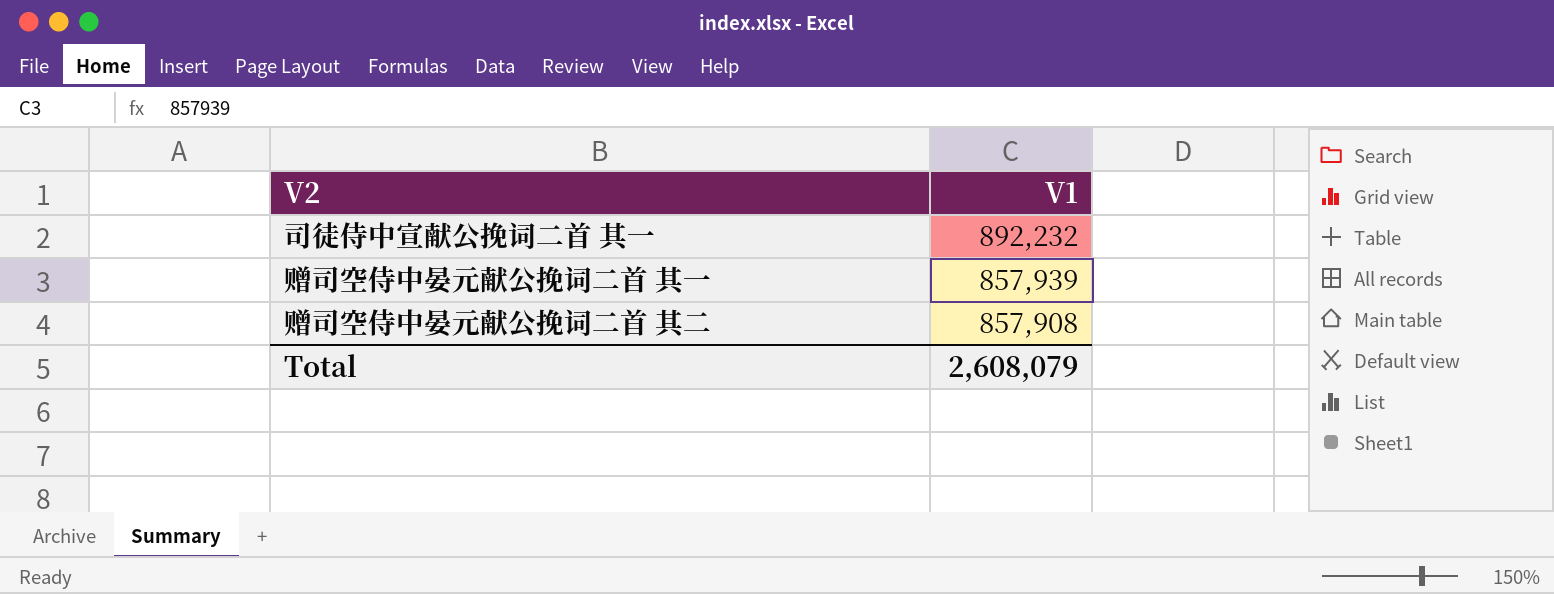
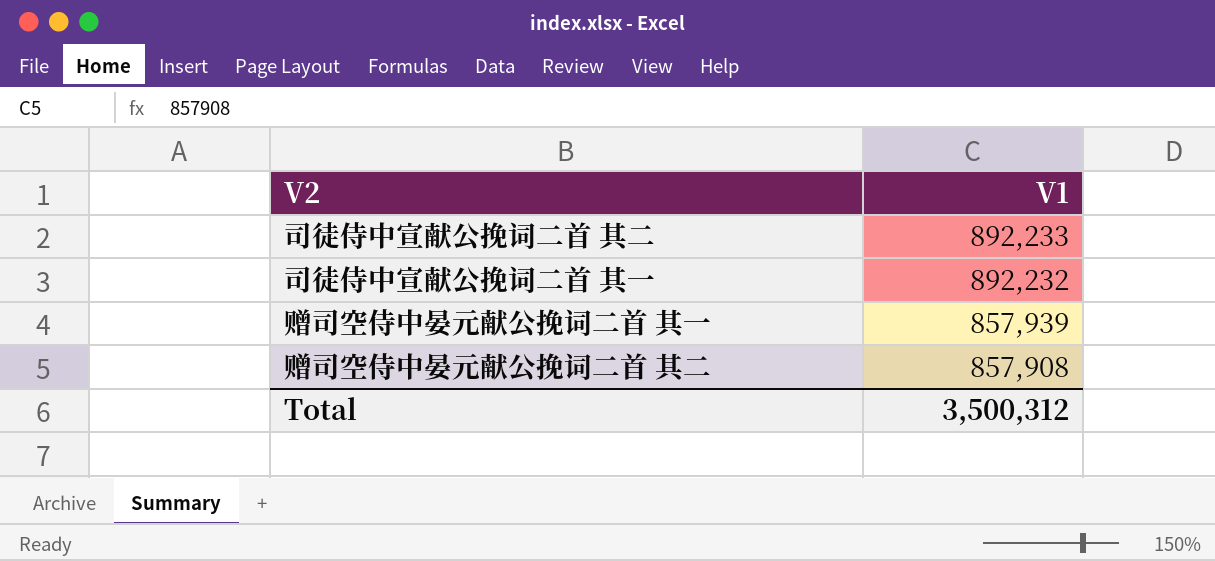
row 司徒侍中宣献公挽词二首 其二: none -> 892,233
Total | V1: 2,608,079 -> 3,500,312

